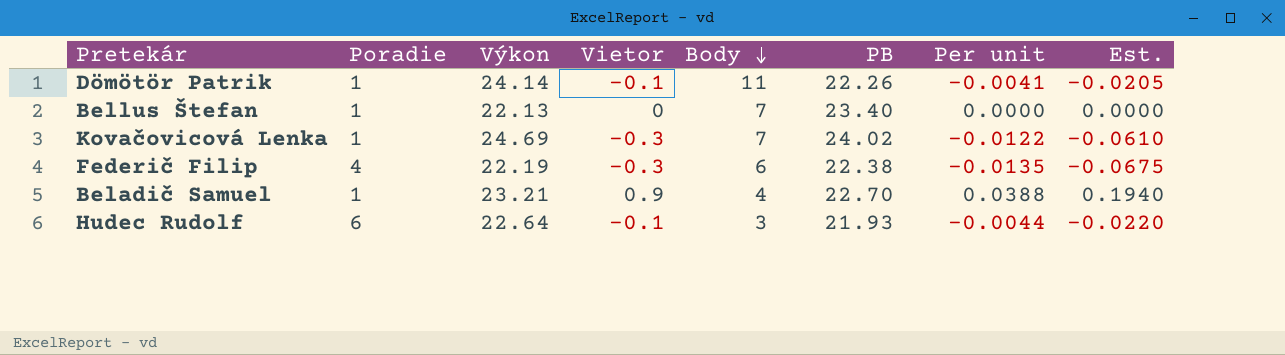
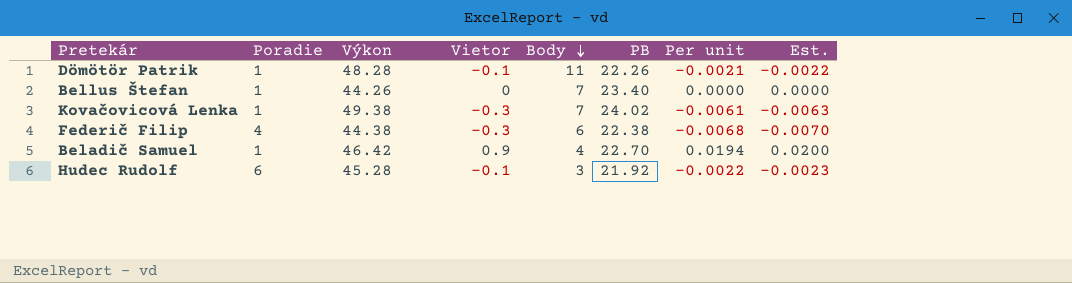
column Est. | formula: [Per unit] * 5 -> [Per unit] * 1.03
Dömötör Patrik | Výkon: 24.14 -> 48.28
Dömötör Patrik | Per unit: -0.0041 -> -0.0021
Bellus Štefan | Výkon: 22.13 -> 44.26
Kovačovicová Lenka | Výkon: 24.69 -> 49.38
Kovačovicová Lenka | Per unit: -0.0122 -> -0.0061
Federič Filip | Výkon: 22.19 -> 44.38
Federič Filip | Per unit: -0.0135 -> -0.0068
Beladič Samuel | Výkon: 23.21 -> 46.42
Beladič Samuel | Per unit: 0.0388 -> 0.0194
Hudec Rudolf | Výkon: 22.64 -> 45.28
Hudec Rudolf | PB: 21.93 -> 21.92
Hudec Rudolf | Per unit: -0.0044 -> -0.0022

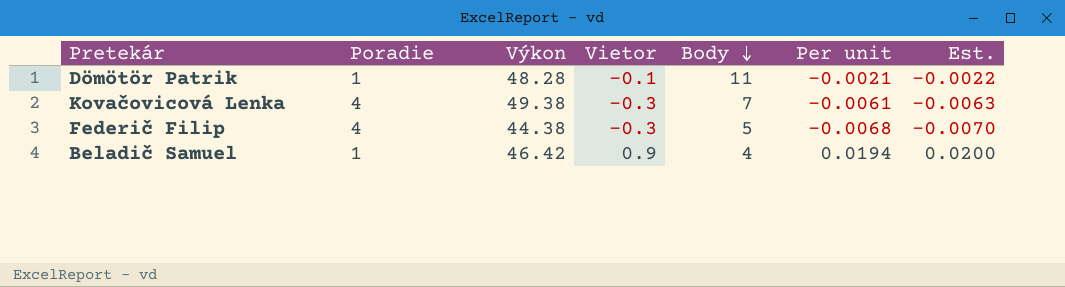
column PB | position: 6 -> none
row Bellus Štefan: 1 | 44.26 | 0 | 7 | 23.40 | 0.0000 | 0.0000 -> none
row Hudec Rudolf: 6 | 45.28 | -0.1 | 3 | 21.92 | -0.0022 | -0.0023 -> none
Kovačovicová Lenka | Poradie: 1 -> 4
Federič Filip | Body: 6 -> 5

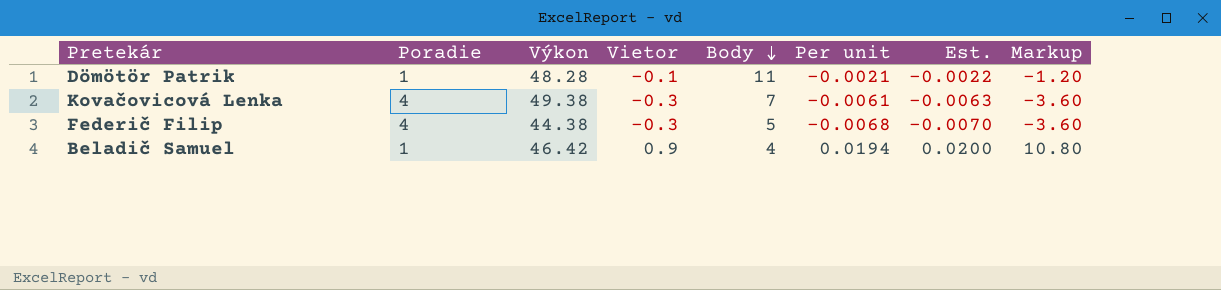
column Markup | formula: none -> [Vietor] * 12

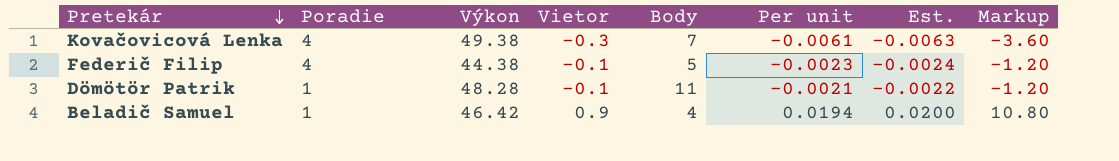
row order: Body descending -> Pretekár descending
Federič Filip | Vietor: -0.3 -> -0.1
Federič Filip | Per unit: -0.0068 -> -0.0023
Federič Filip | Est.: -0.0070 -> -0.0024
Federič Filip | Markup: -3.60 -> -1.20

